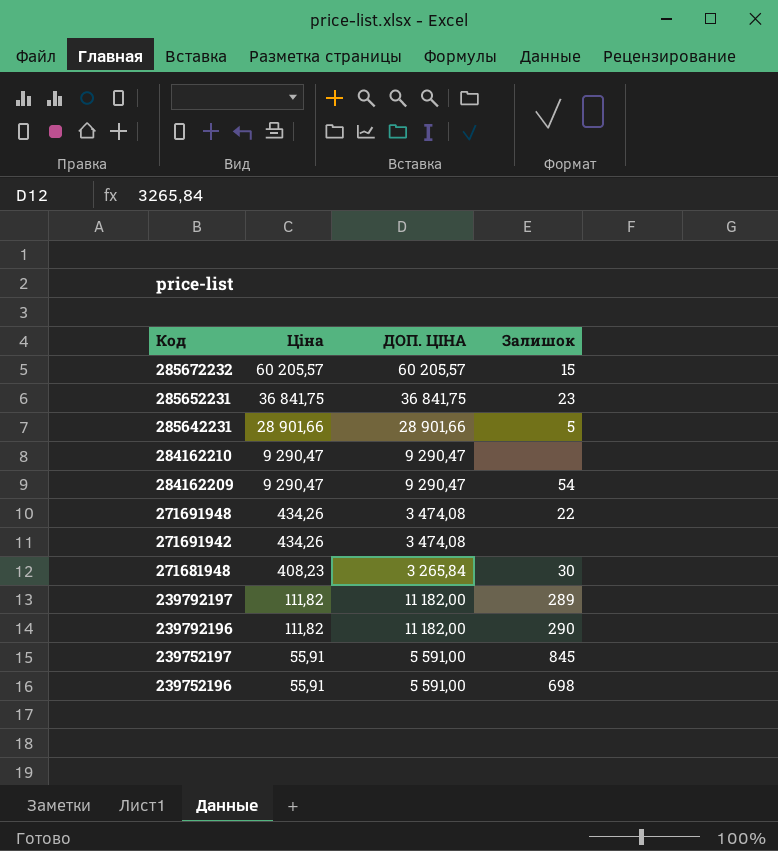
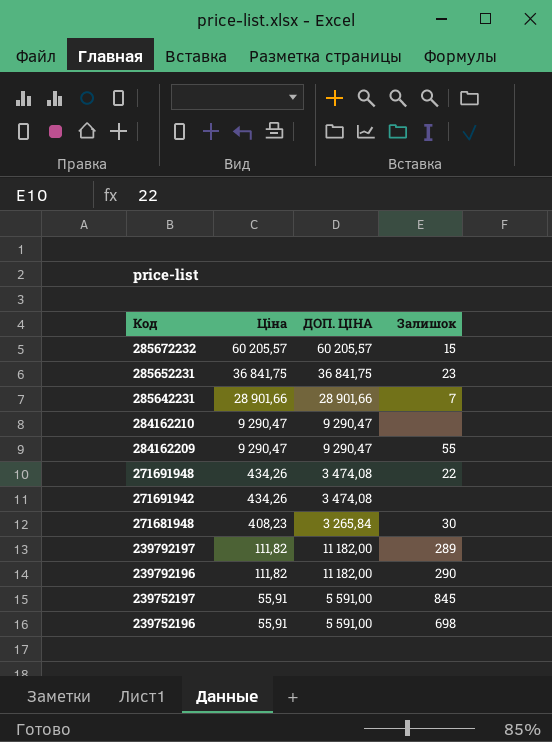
285642231 | Залишок: 5 -> 7
284162209 | Залишок: 54 -> 55

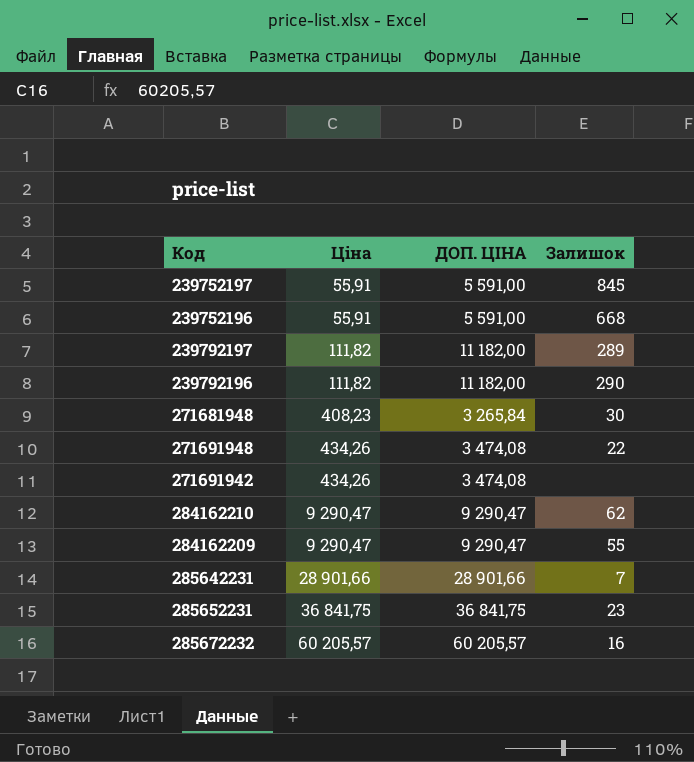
row order: Код descending -> Ціна ascending
239752196 | Залишок: 698 -> 668
284162210 | Залишок: none -> 62
285672232 | Залишок: 15 -> 16

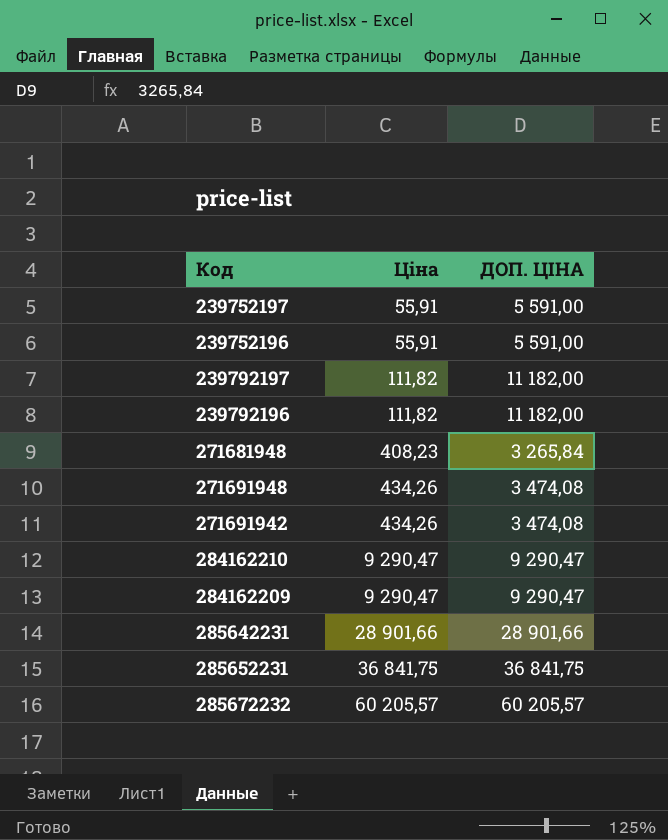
column Залишок | position: 4 -> none

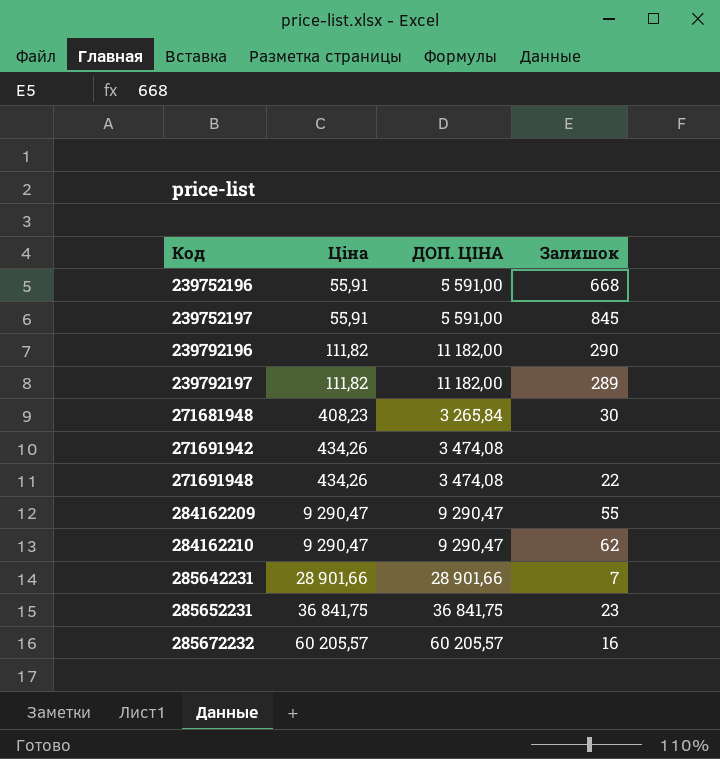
row order: Ціна ascending -> Код ascending
column Залишок | position: none -> 4

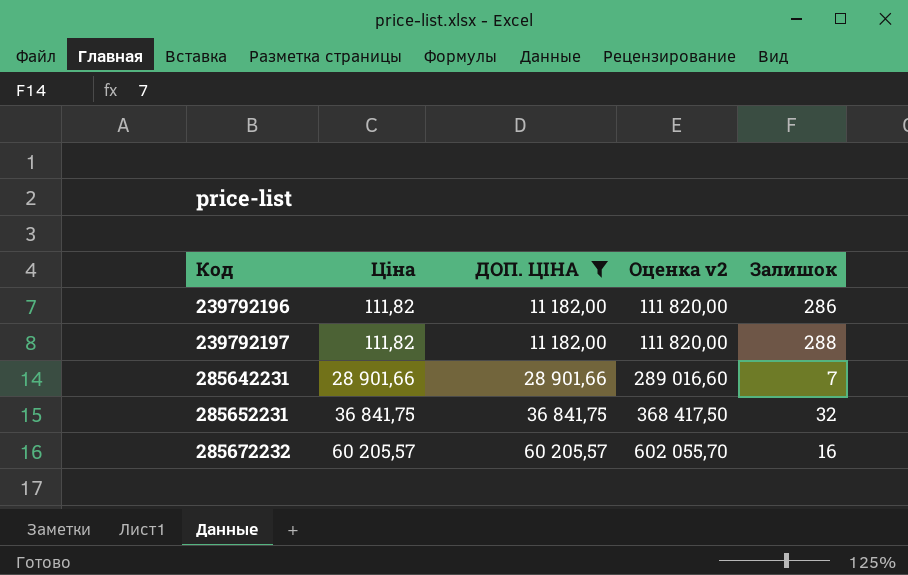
filter: none -> ДОП. ЦІНА >= 11 182,00
column Оценка v2 | formula: none -> [ДОП. ЦІНА] * 10
239792196 | Залишок: 290 -> 286
239792197 | Залишок: 289 -> 288
285652231 | Залишок: 23 -> 32

